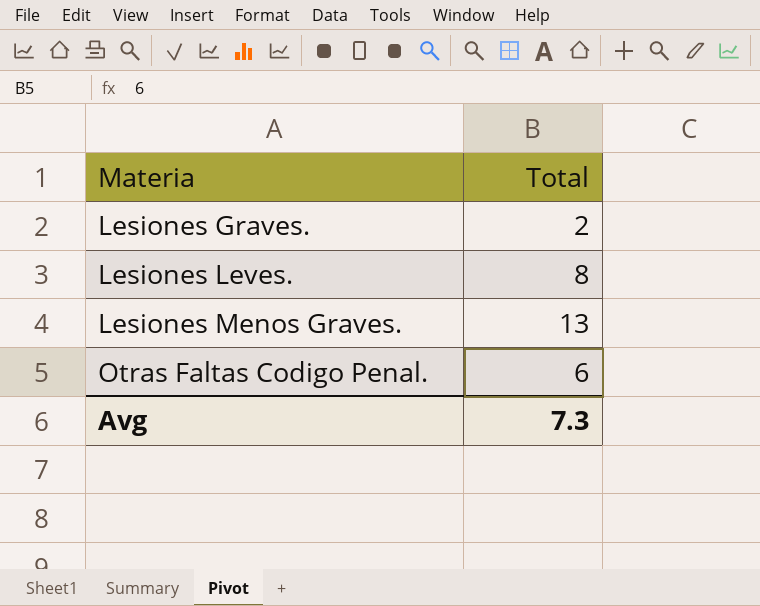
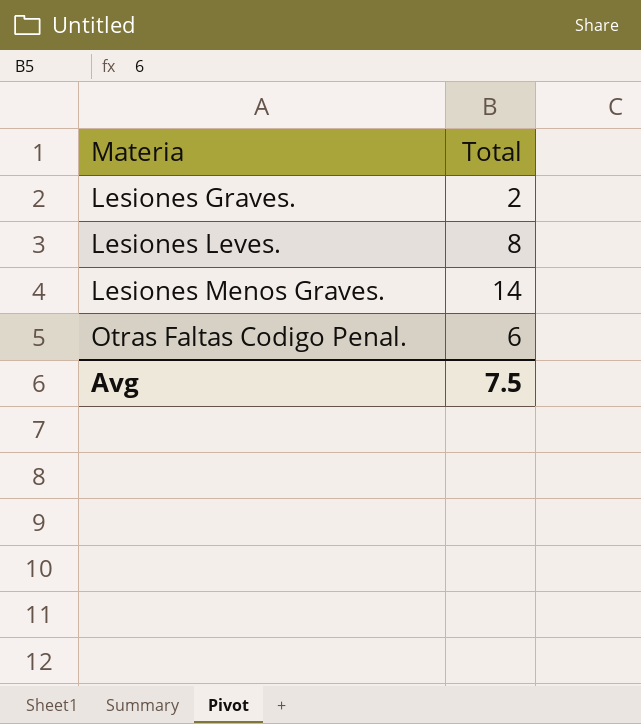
Lesiones Menos Graves. | Total: 13 -> 14
Avg | Total: 7.3 -> 7.5

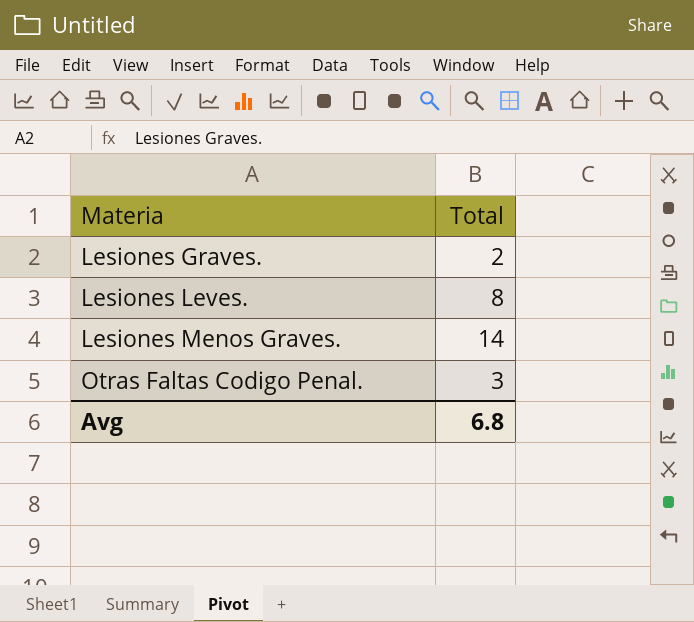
Otras Faltas Codigo Penal. | Total: 6 -> 3
Avg | Total: 7.5 -> 6.8

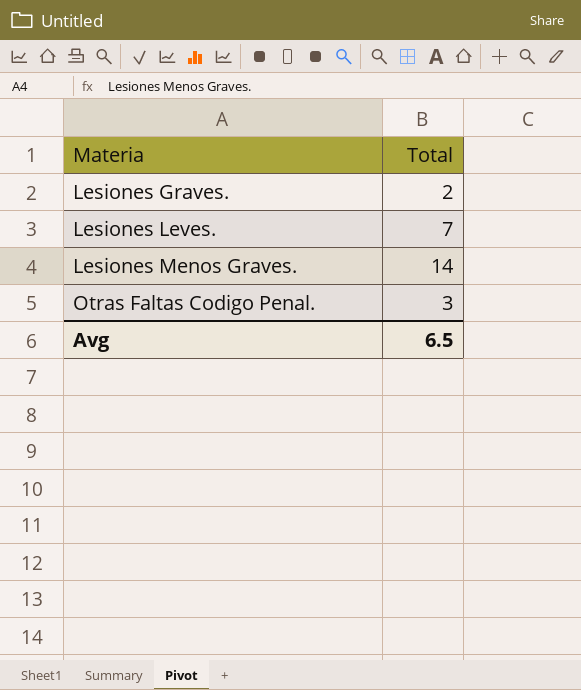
Lesiones Leves. | Total: 8 -> 7
Avg | Total: 6.8 -> 6.5

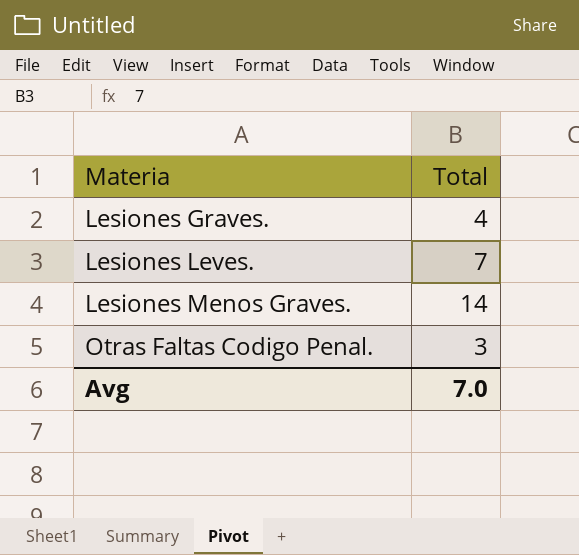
Lesiones Graves. | Total: 2 -> 4
Avg | Total: 6.5 -> 7.0

